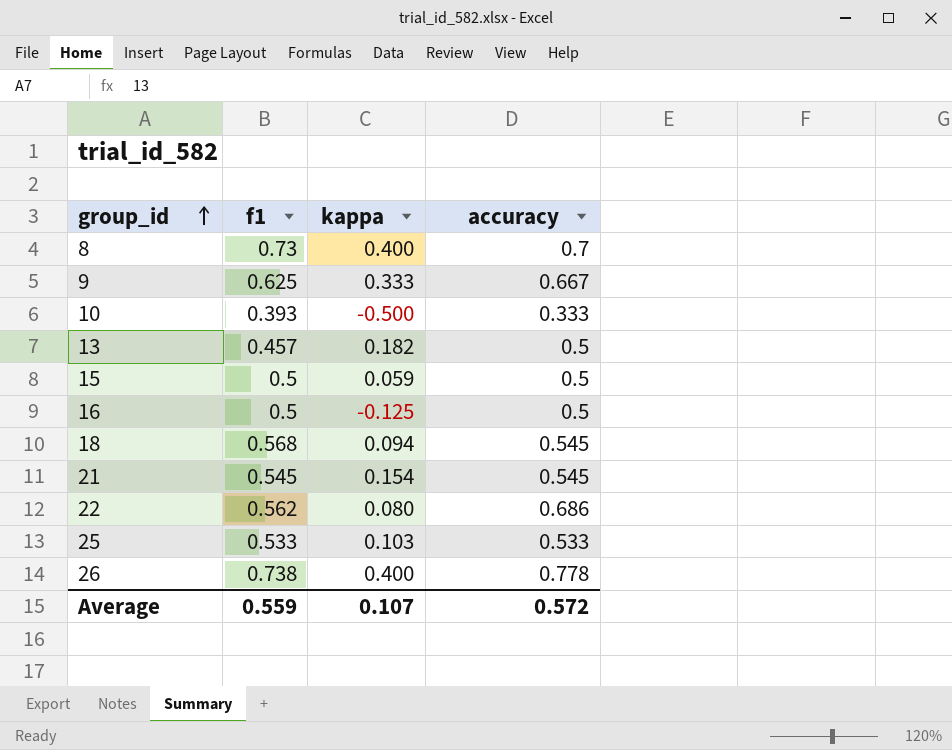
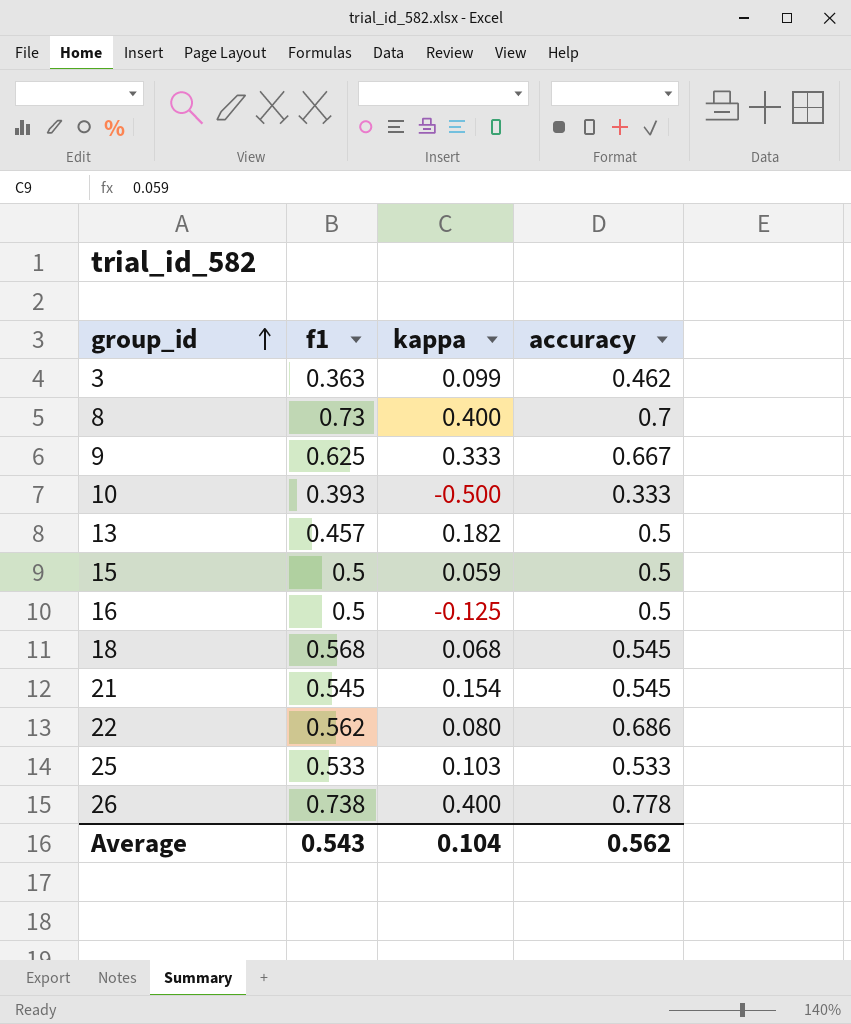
row 3: none -> 0.363 | 0.099 | 0.462
18 | kappa: 0.094 -> 0.068
Average | f1: 0.559 -> 0.543
Average | kappa: 0.107 -> 0.104
Average | accuracy: 0.572 -> 0.562

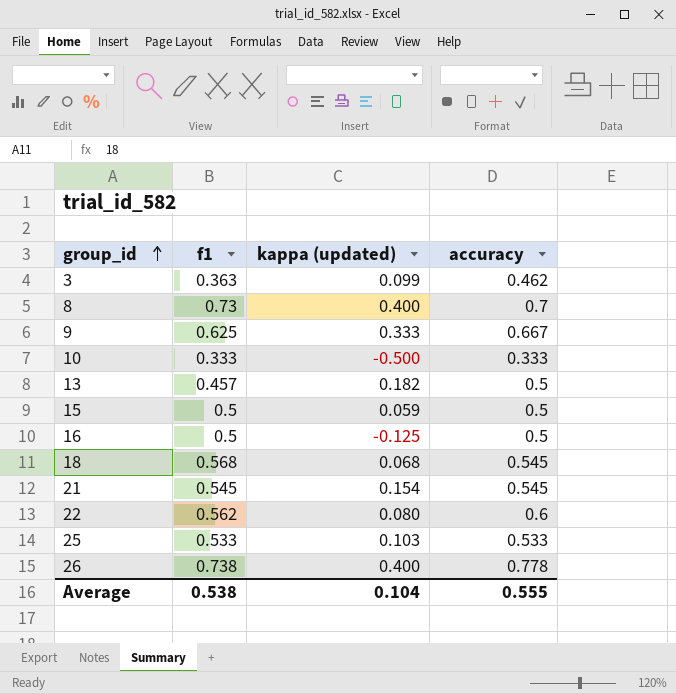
column name: kappa -> kappa (updated)
10 | f1: 0.393 -> 0.333
22 | accuracy: 0.686 -> 0.6
Average | f1: 0.543 -> 0.538
Average | accuracy: 0.562 -> 0.555

